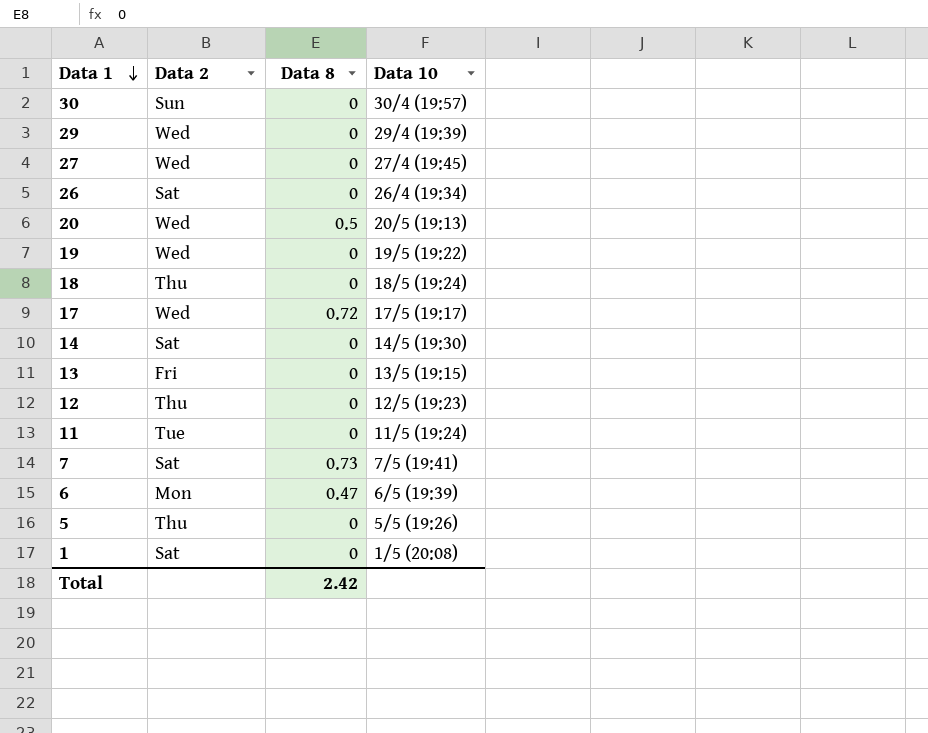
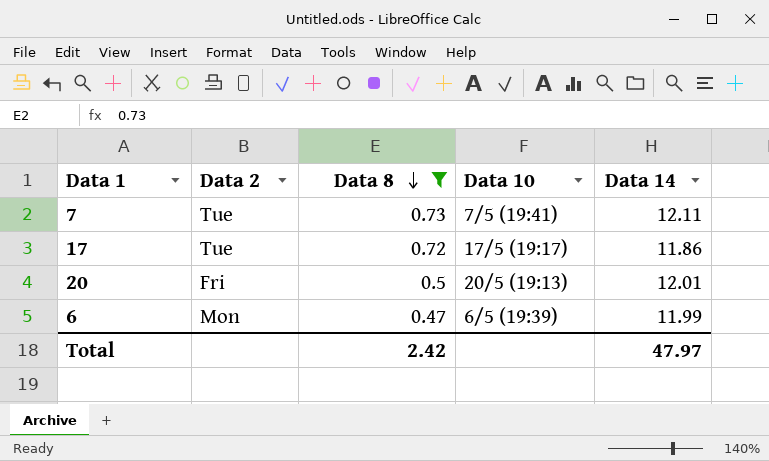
filter: none -> Data 8 != 0
row order: Data 1 descending -> Data 8 descending
column Data 14 | position: none -> 5
7 | Data 2: Sat -> Tue
17 | Data 2: Wed -> Tue
20 | Data 2: Wed -> Fri

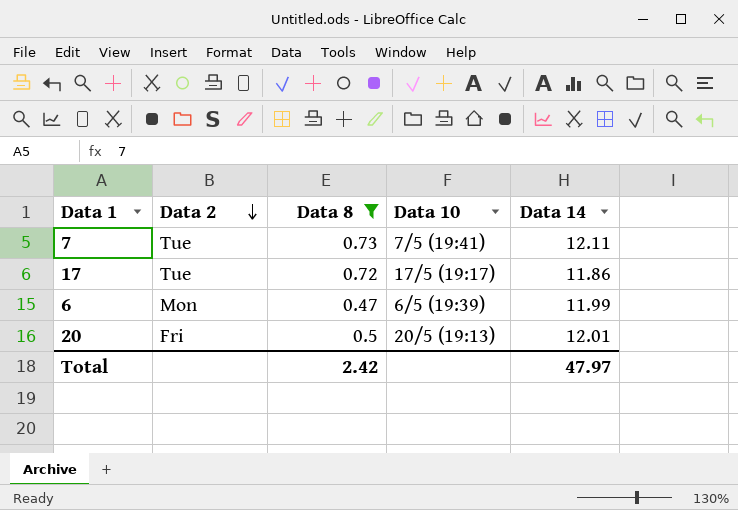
row order: Data 8 descending -> Data 2 descending

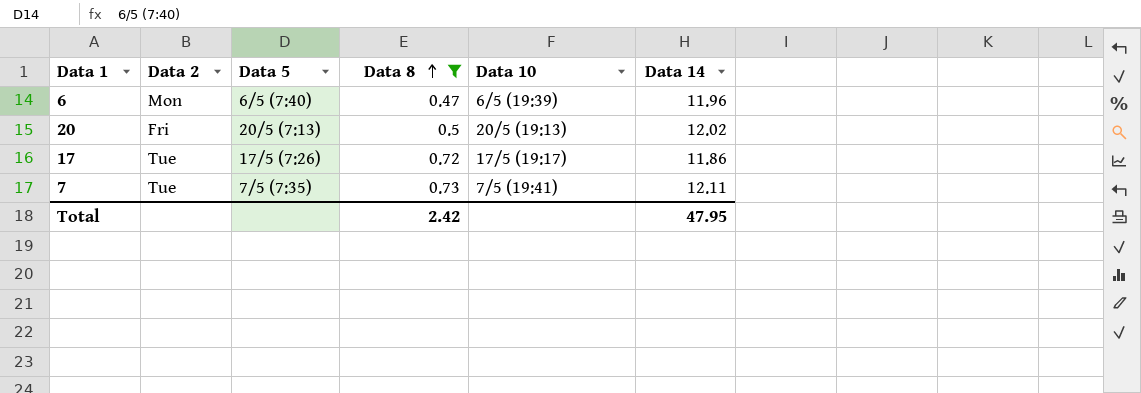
row order: Data 2 descending -> Data 8 ascending
column Data 5 | position: none -> 3
6 | Data 14: 11.99 -> 11.96
20 | Data 14: 12.01 -> 12.02
Total | Data 14: 47.97 -> 47.95

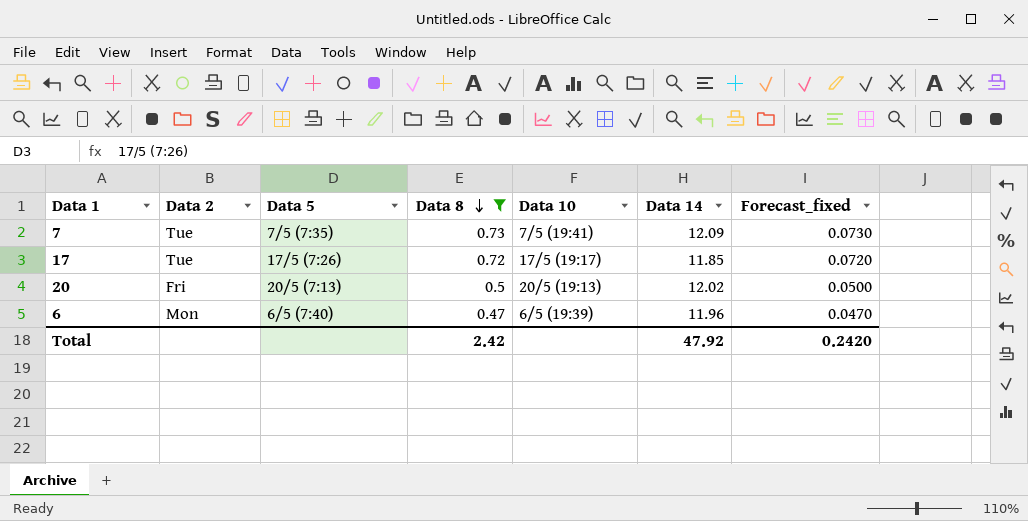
row order: Data 8 ascending -> Data 8 descending
column Forecast_fixed | formula: none -> [Data 8] * 0.1
7 | Data 14: 12.11 -> 12.09
17 | Data 14: 11.86 -> 11.85
Total | Data 14: 47.95 -> 47.92

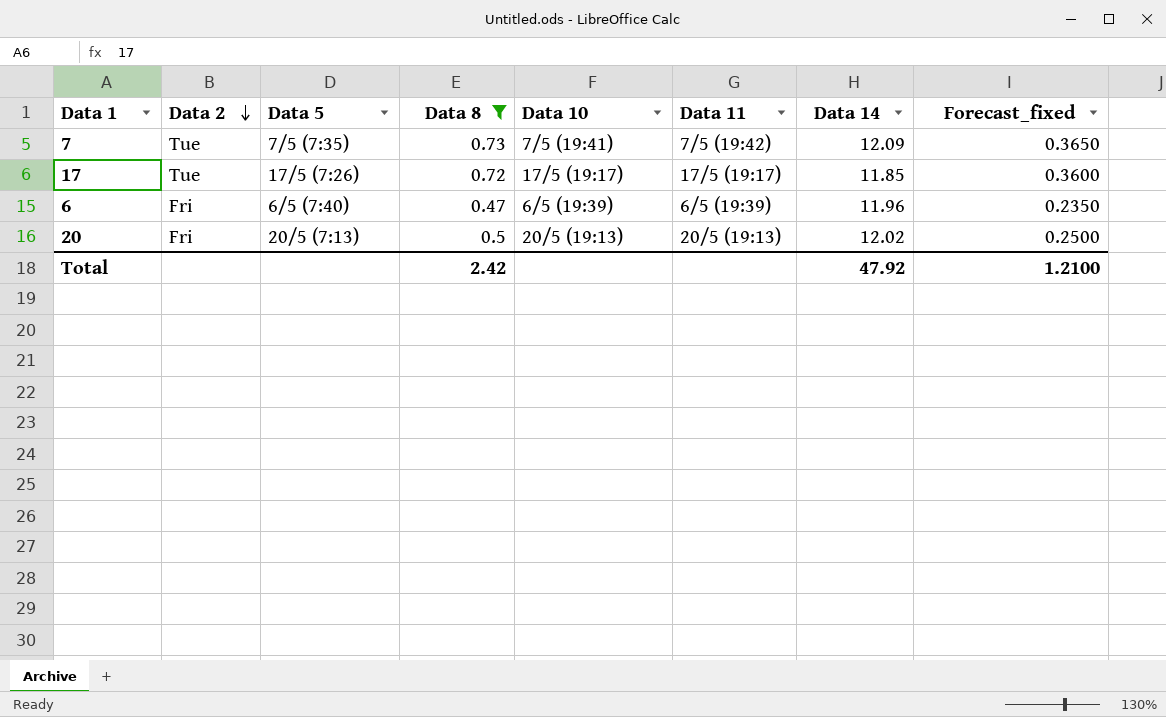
row order: Data 8 descending -> Data 2 descending
column Data 11 | position: none -> 6
column Forecast_fixed | formula: [Data 8] * 0.1 -> [Data 8] * 0.5
6 | Data 2: Mon -> Fri
Total | Forecast_fixed: 0.2420 -> 1.2100

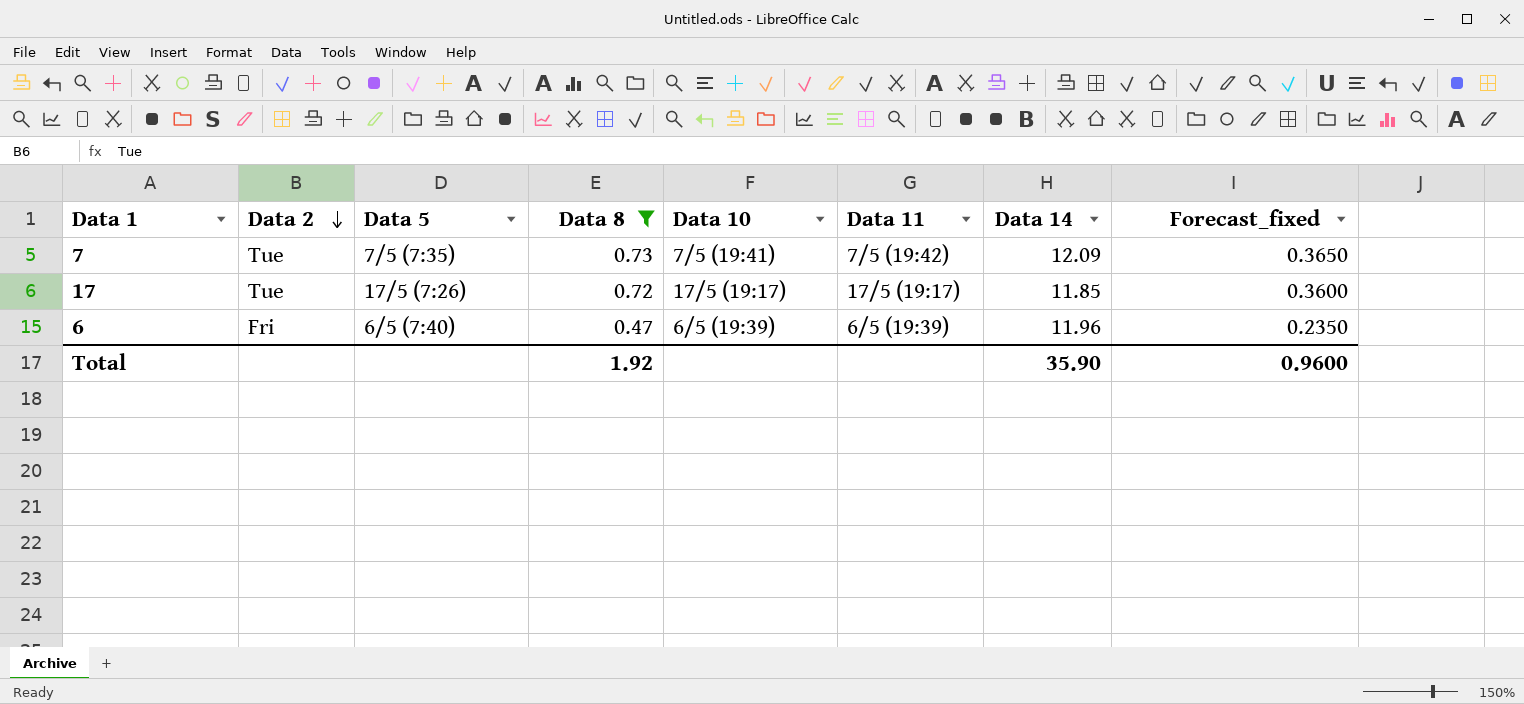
row 20: Fri | 20/5 (7:13) | 0.5 | 20/5 (19:13) | 20/5 (19:13) | 12.02 | 0.2500 -> none
Total | Data 8: 2.42 -> 1.92
Total | Data 14: 47.92 -> 35.90
Total | Forecast_fixed: 1.2100 -> 0.9600

